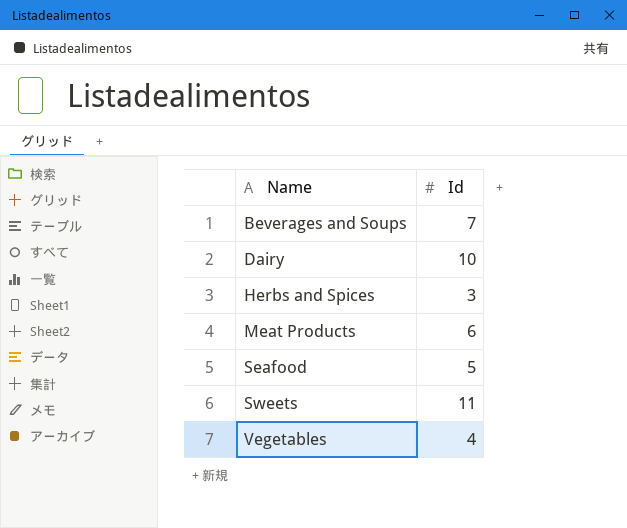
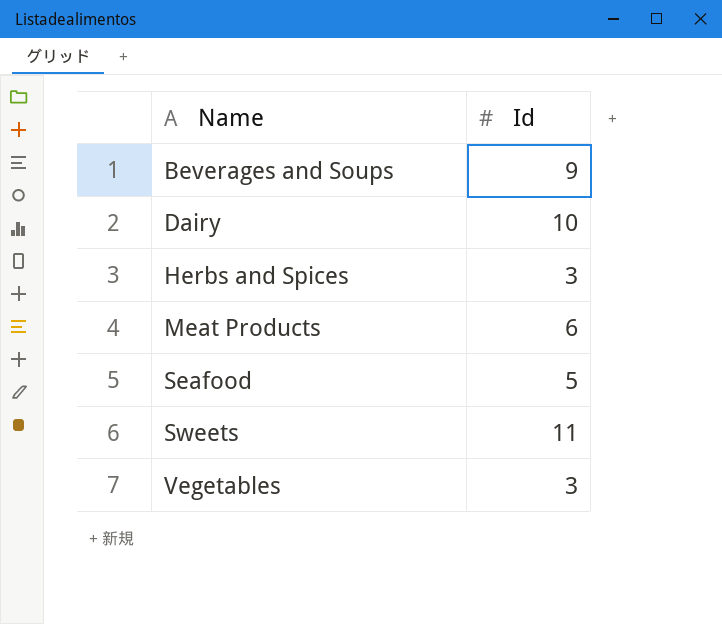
Beverages and Soups | Id: 7 -> 9
Vegetables | Id: 4 -> 3

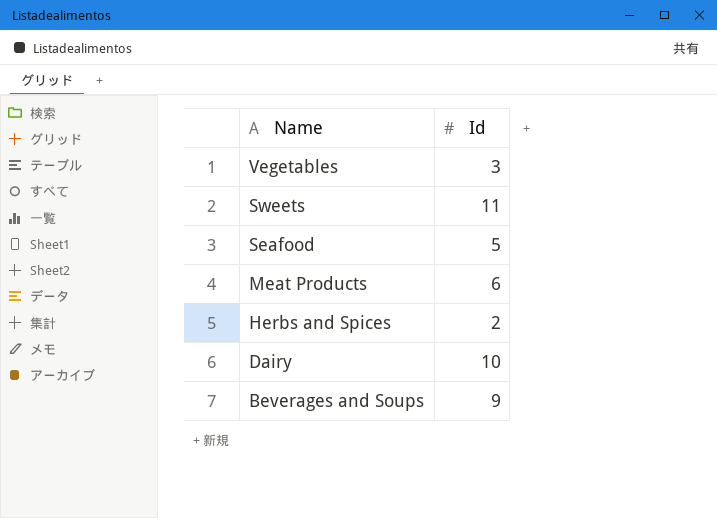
row order: Name ascending -> Name descending
Herbs and Spices | Id: 3 -> 2

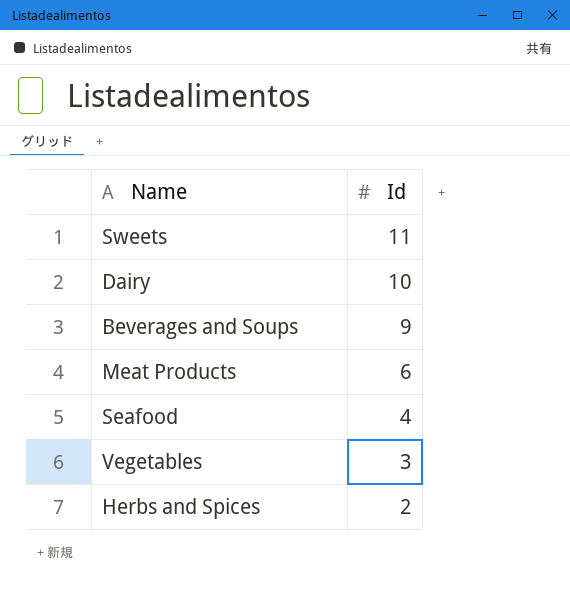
row order: Name descending -> Id descending
Seafood | Id: 5 -> 4

